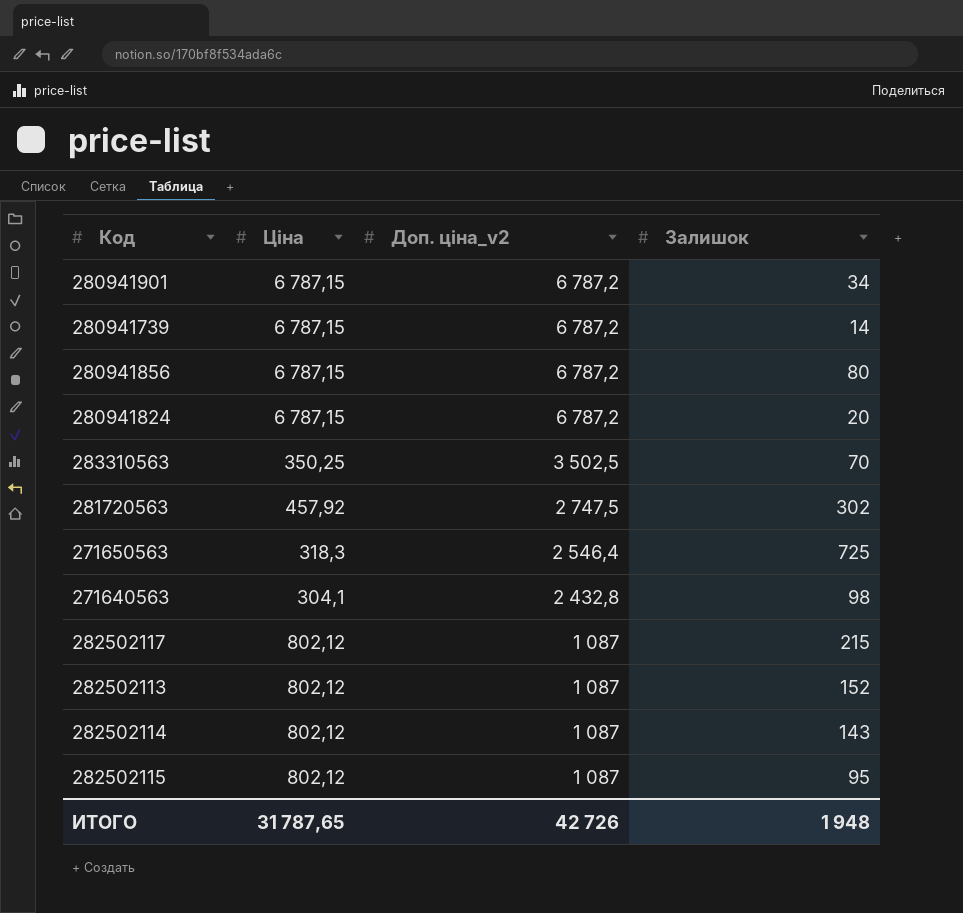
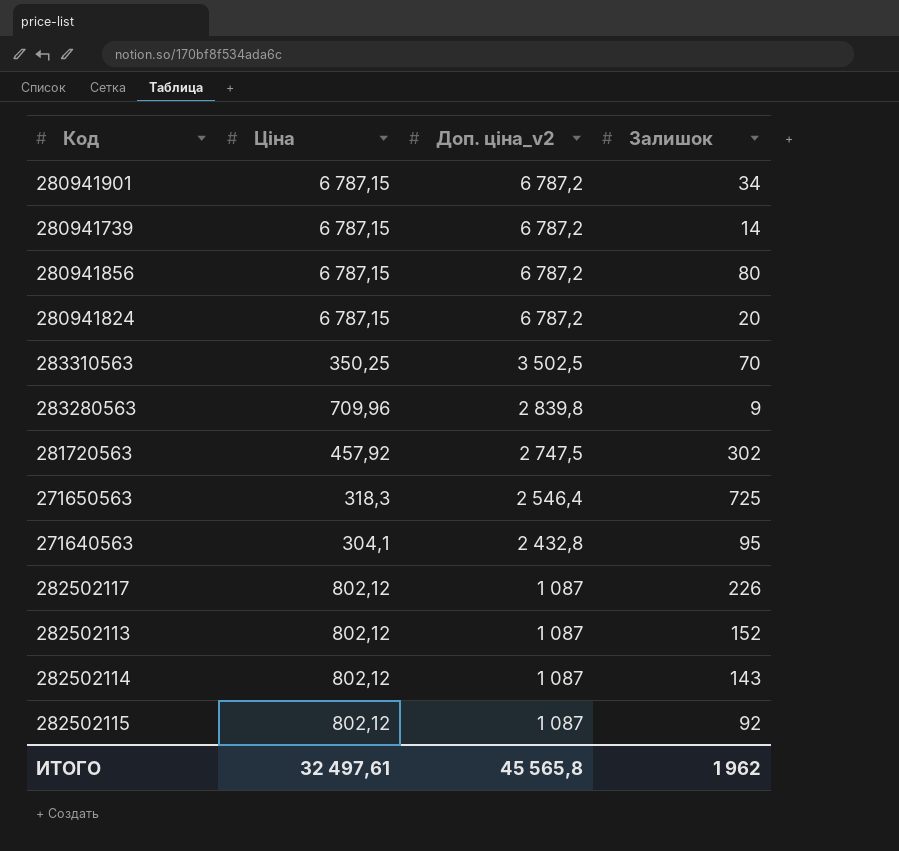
row 283280563: none -> 709,96 | 2 839,8 | 9
271640563 | Залишок: 98 -> 95
282502117 | Залишок: 215 -> 226
282502115 | Залишок: 95 -> 92
ИТОГО | Ціна: 31 787,65 -> 32 497,61
ИТОГО | Доп. ціна_v2: 42 726 -> 45 565,8
ИТОГО | Залишок: 1 948 -> 1 962

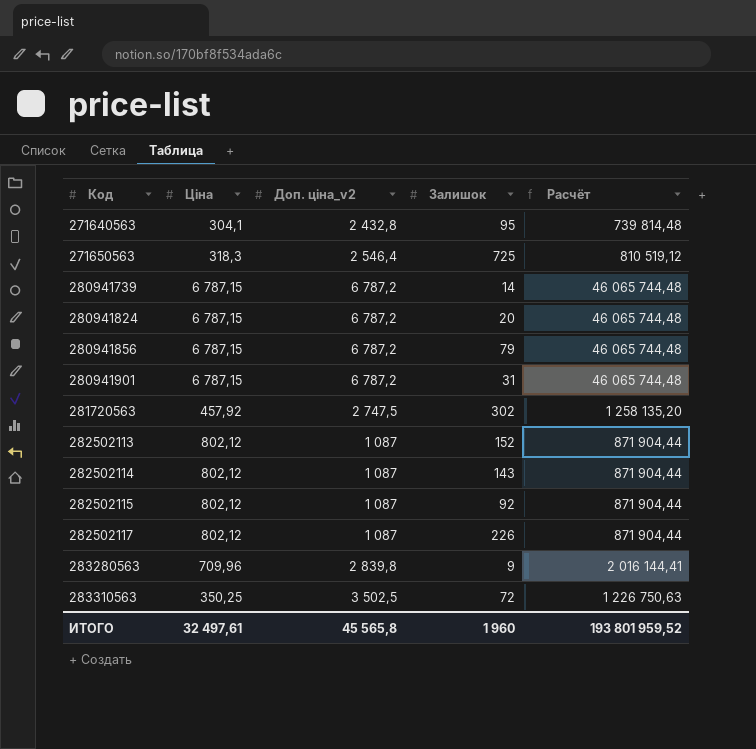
row order: Доп. ціна_v2 descending -> Код ascending
column Расчёт | formula: none -> [Ціна] * [Доп. ціна_v2]
280941856 | Залишок: 80 -> 79
280941901 | Залишок: 34 -> 31
283310563 | Залишок: 70 -> 72
ИТОГО | Залишок: 1 962 -> 1 960

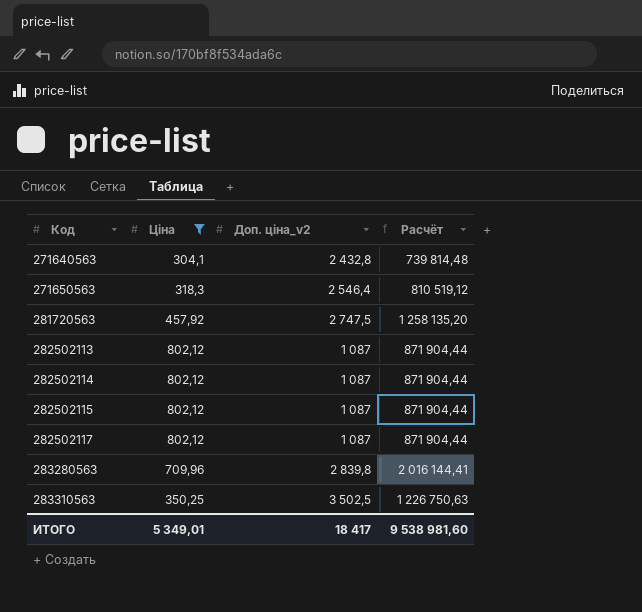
filter: none -> Ціна != 6 787,15
column Залишок | position: 4 -> none
ИТОГО | Ціна: 32 497,61 -> 5 349,01
ИТОГО | Доп. ціна_v2: 45 565,8 -> 18 417
ИТОГО | Расчёт: 193 801 959,52 -> 9 538 981,60

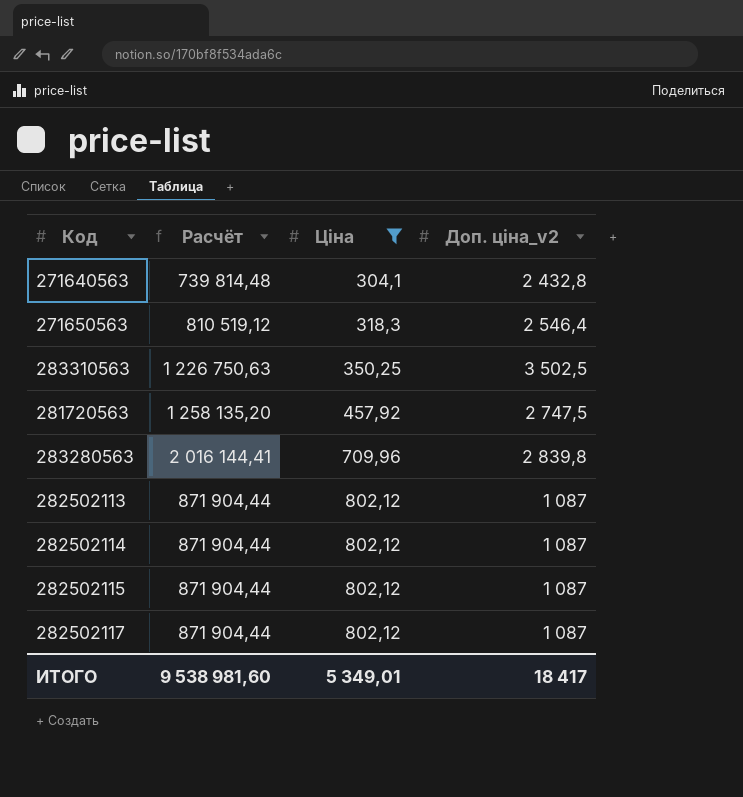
row order: Код ascending -> Ціна ascending
column Расчёт | position: 4 -> 2

